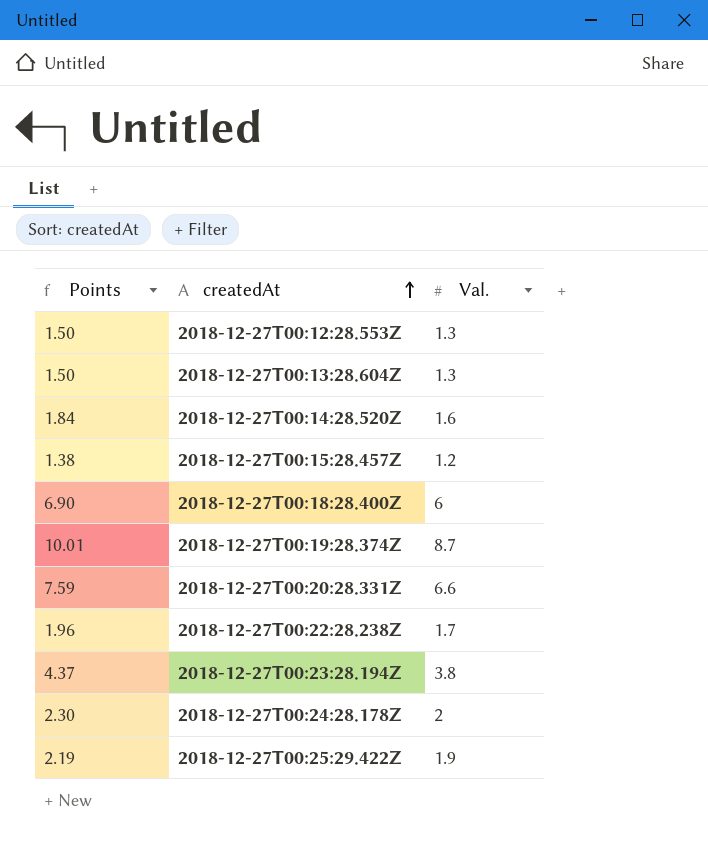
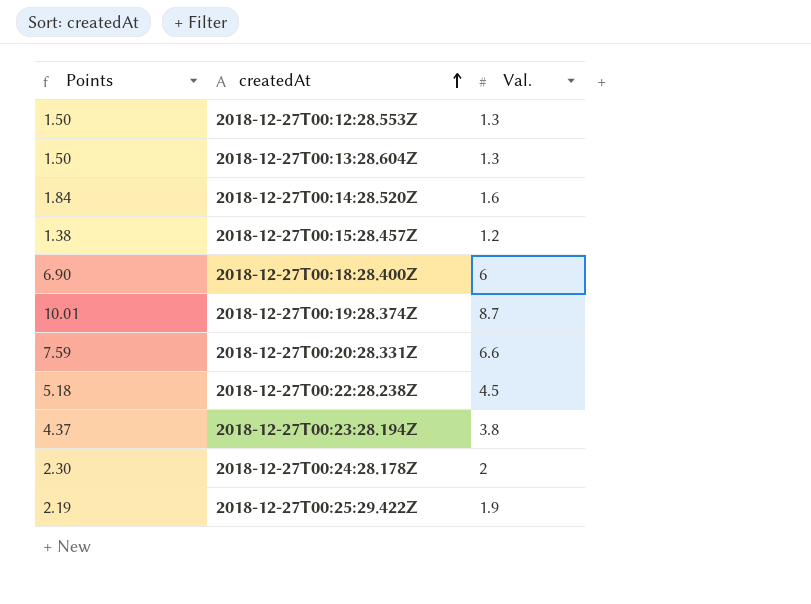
2018-12-27T00:22:28.238Z | Points: 1.96 -> 5.18
2018-12-27T00:22:28.238Z | Val.: 1.7 -> 4.5

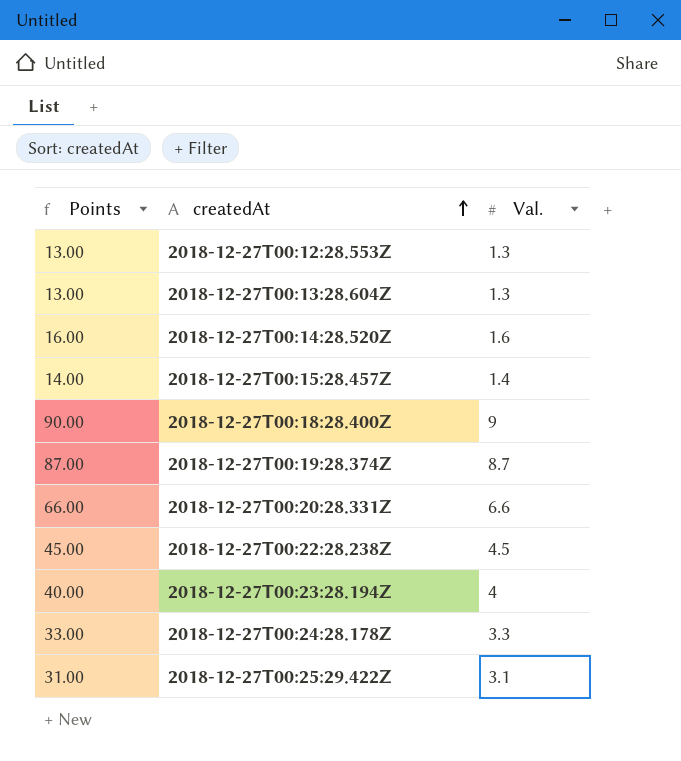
column Points | formula: [Val.] * 1.15 -> [Val.] * 10
2018-12-27T00:15:28.457Z | Val.: 1.2 -> 1.4
2018-12-27T00:18:28.400Z | Val.: 6 -> 9
2018-12-27T00:23:28.194Z | Val.: 3.8 -> 4
2018-12-27T00:24:28.178Z | Val.: 2 -> 3.3
2018-12-27T00:25:29.422Z | Val.: 1.9 -> 3.1

